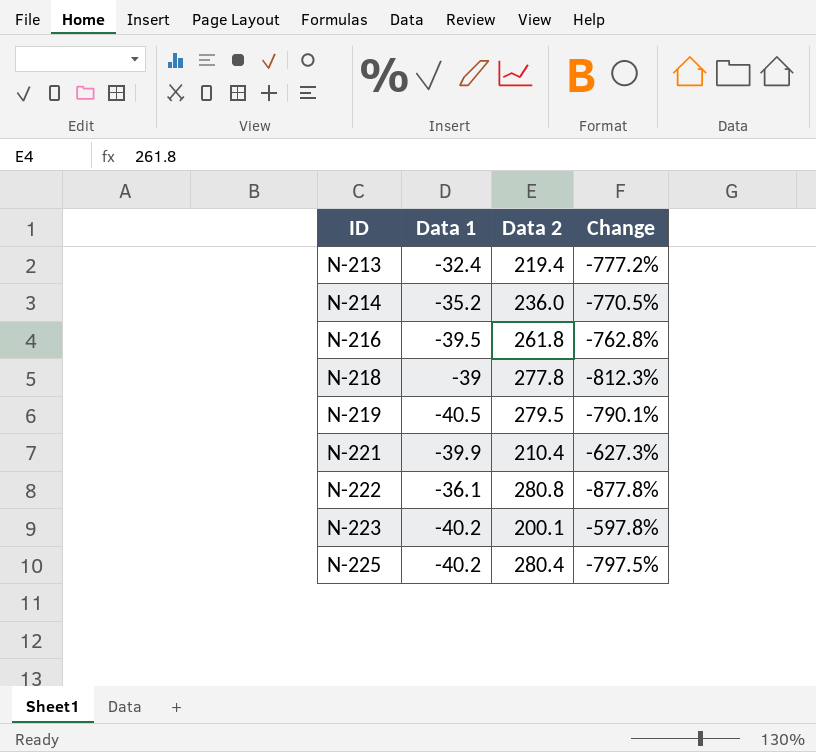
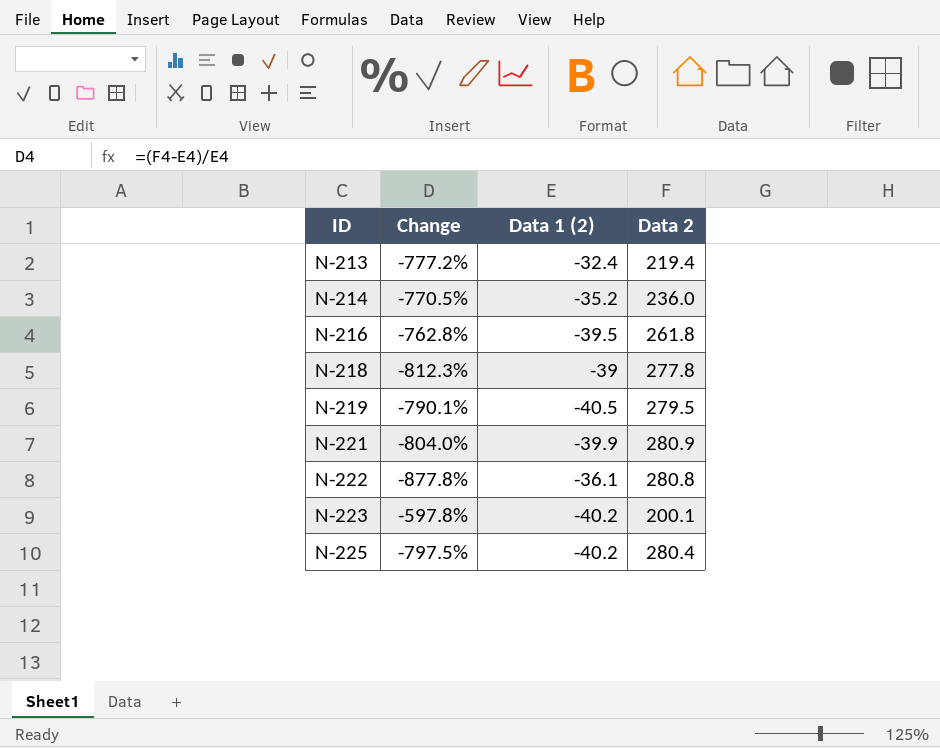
column Change | position: 4 -> 2
column name: Data 1 -> Data 1 (2)
N-221 | Change: -627.3% -> -804.0%
N-221 | Data 2: 210.4 -> 280.9

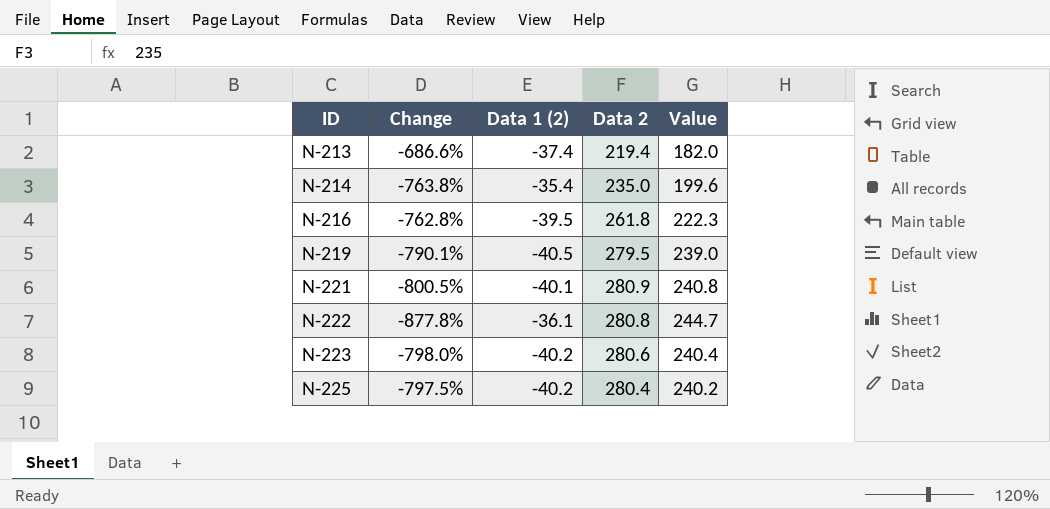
column Value | formula: none -> [Data 1 (2)] + [Data 2]
row N-218: -812.3% | -39 | 277.8 -> none
N-213 | Change: -777.2% -> -686.6%
N-213 | Data 1 (2): -32.4 -> -37.4
N-214 | Change: -770.5% -> -763.8%
N-214 | Data 1 (2): -35.2 -> -35.4
N-214 | Data 2: 236.0 -> 235.0
N-221 | Change: -804.0% -> -800.5%
N-221 | Data 1 (2): -39.9 -> -40.1
N-223 | Change: -597.8% -> -798.0%
N-223 | Data 2: 200.1 -> 280.6

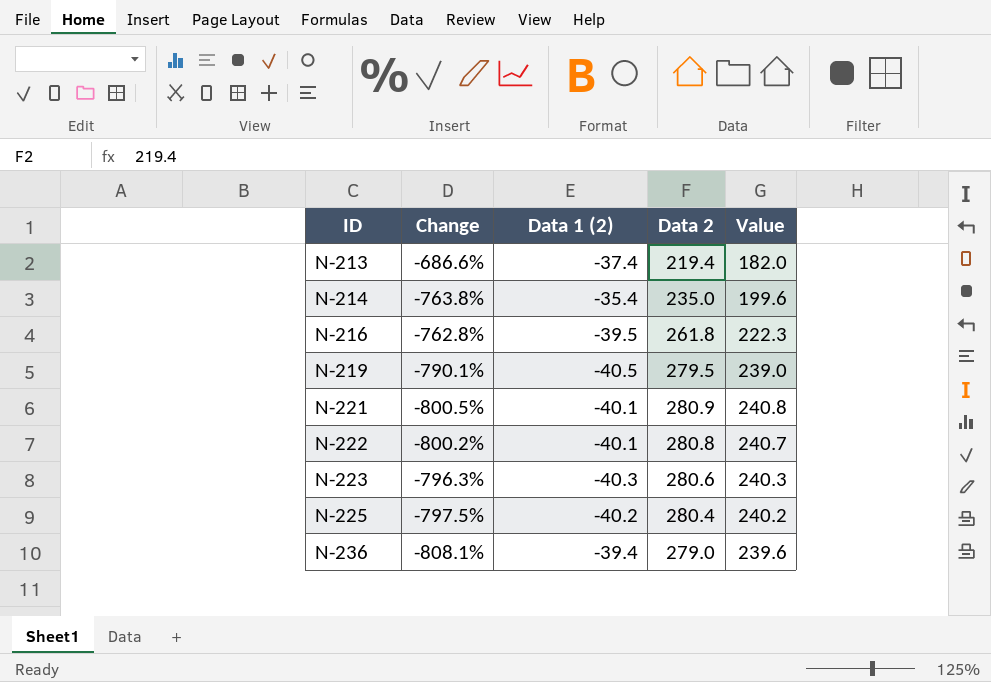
N-222 | Change: -877.8% -> -800.2%
N-222 | Data 1 (2): -36.1 -> -40.1
N-222 | Value: 244.7 -> 240.7
N-223 | Change: -798.0% -> -796.3%
N-223 | Data 1 (2): -40.2 -> -40.3
N-223 | Value: 240.4 -> 240.3
row N-236: none -> -808.1% | -39.4 | 279.0 | 239.6

